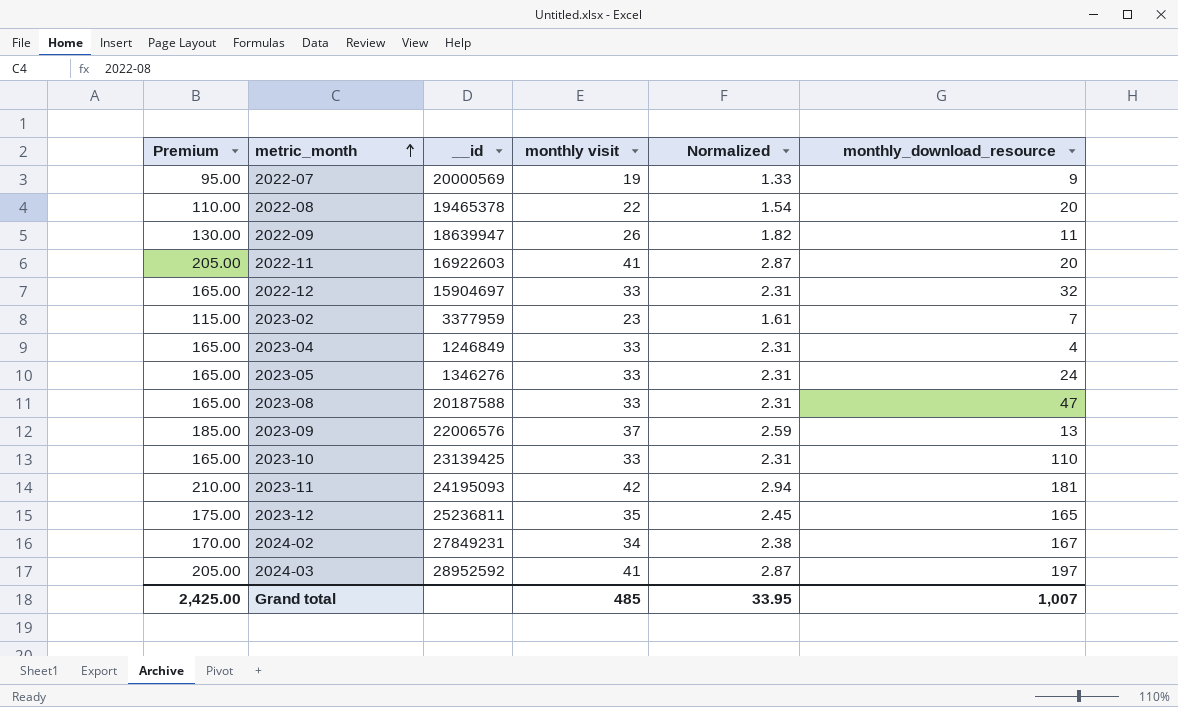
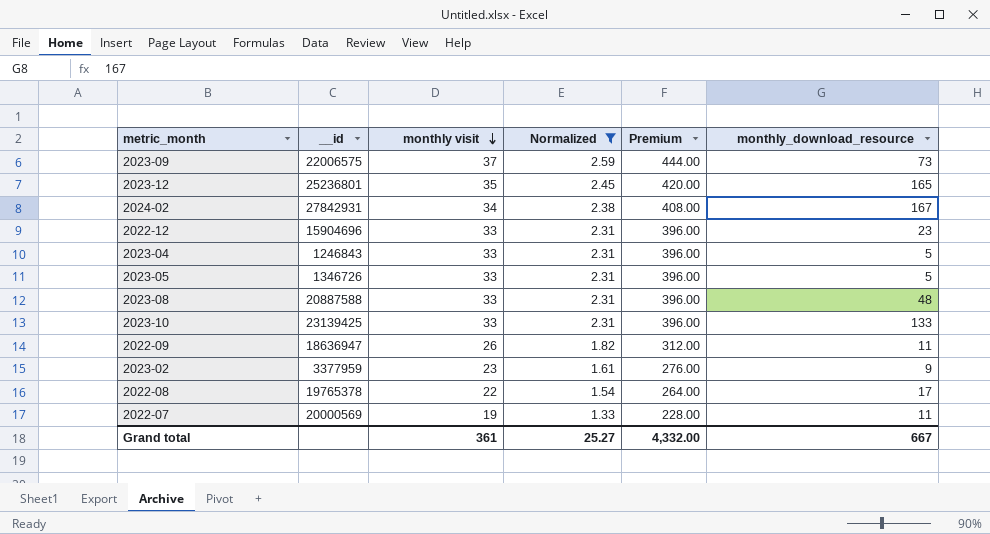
filter: none -> Normalized <= 2.59
row order: metric_month ascending -> monthly visit descending
column Premium | formula: [monthly visit] * 5 -> [monthly visit] * 12
column Premium | position: 1 -> 5
2023-09 | __id: 22006576 -> 22006575
2023-09 | monthly_download_resource: 13 -> 73
2023-12 | __id: 25236811 -> 25236801
2024-02 | __id: 27849231 -> 27842931
2022-12 | __id: 15904697 -> 15904696
2022-12 | monthly_download_resource: 32 -> 23
2023-04 | __id: 1246849 -> 1246843
2023-04 | monthly_download_resource: 4 -> 5
2023-05 | __id: 1346276 -> 1346726
2023-05 | monthly_download_resource: 24 -> 5
2023-08 | __id: 20187588 -> 20887588
2023-08 | monthly_download_resource: 47 -> 48
2023-10 | monthly_download_resource: 110 -> 133
2022-09 | __id: 18639947 -> 18636947
2023-02 | monthly_download_resource: 7 -> 9
2022-08 | __id: 19465378 -> 19765378
2022-08 | monthly_download_resource: 20 -> 17
2022-07 | monthly_download_resource: 9 -> 11
Grand total | monthly visit: 485 -> 361
Grand total | Normalized: 33.95 -> 25.27
Grand total | Premium: 2,425.00 -> 4,332.00
Grand total | monthly_download_resource: 1,007 -> 667

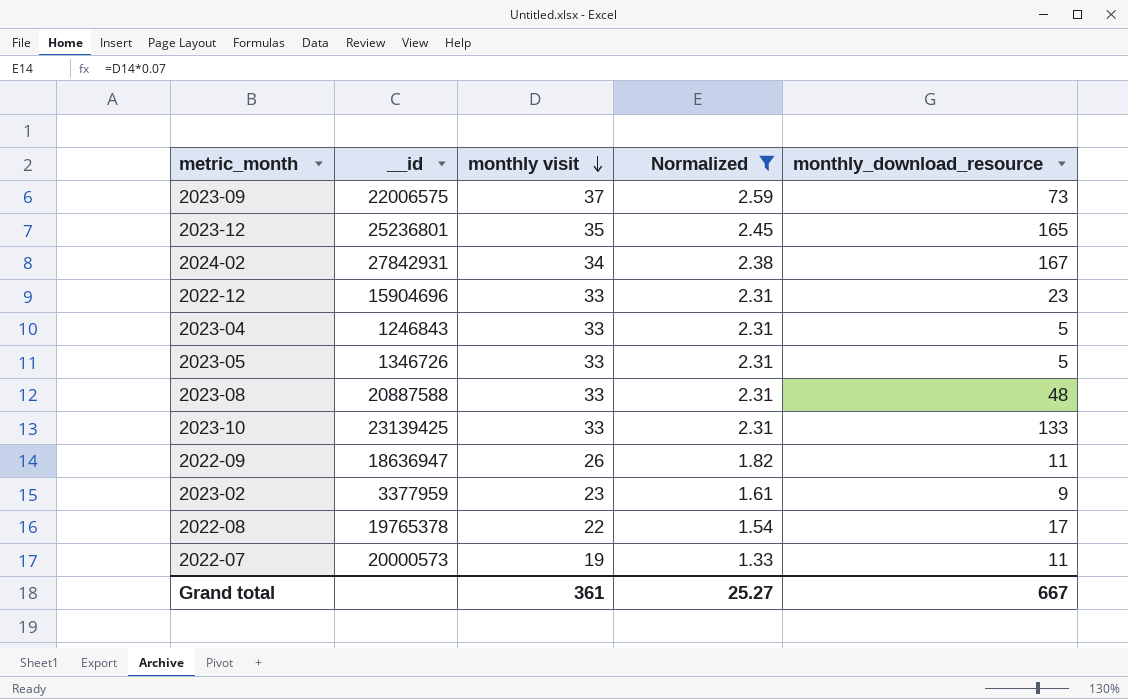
column Premium | formula: [monthly visit] * 12 -> none
2022-07 | __id: 20000569 -> 20000573

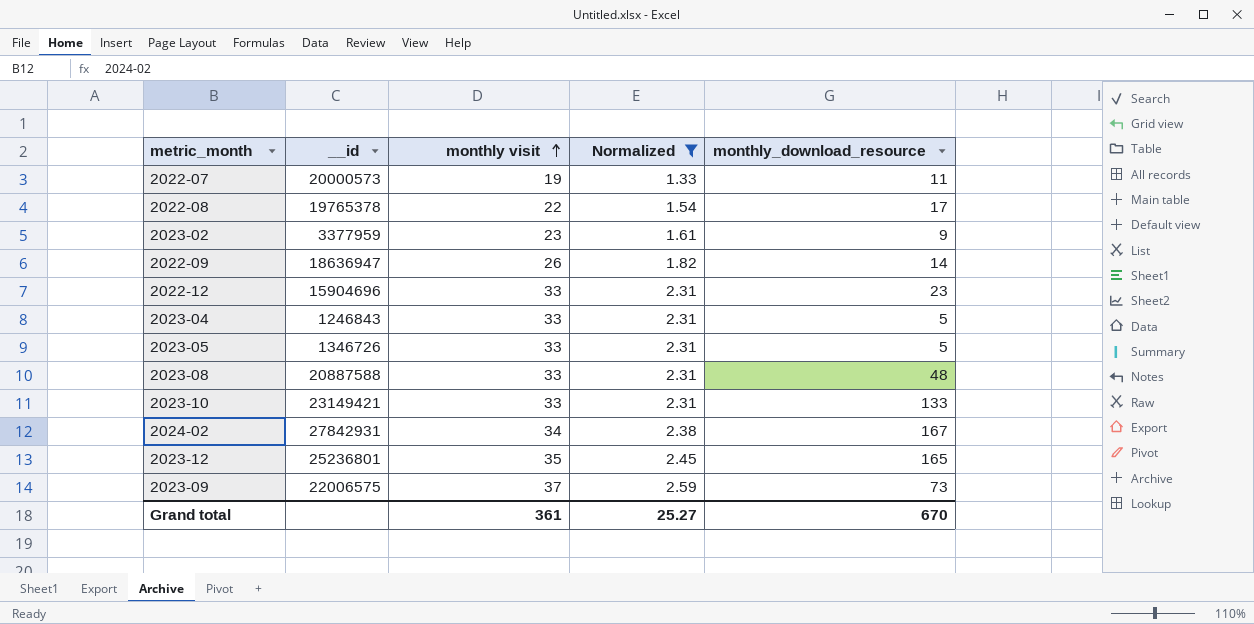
row order: monthly visit descending -> monthly visit ascending
2022-09 | monthly_download_resource: 11 -> 14
2023-10 | __id: 23139425 -> 23149421
Grand total | monthly_download_resource: 667 -> 670

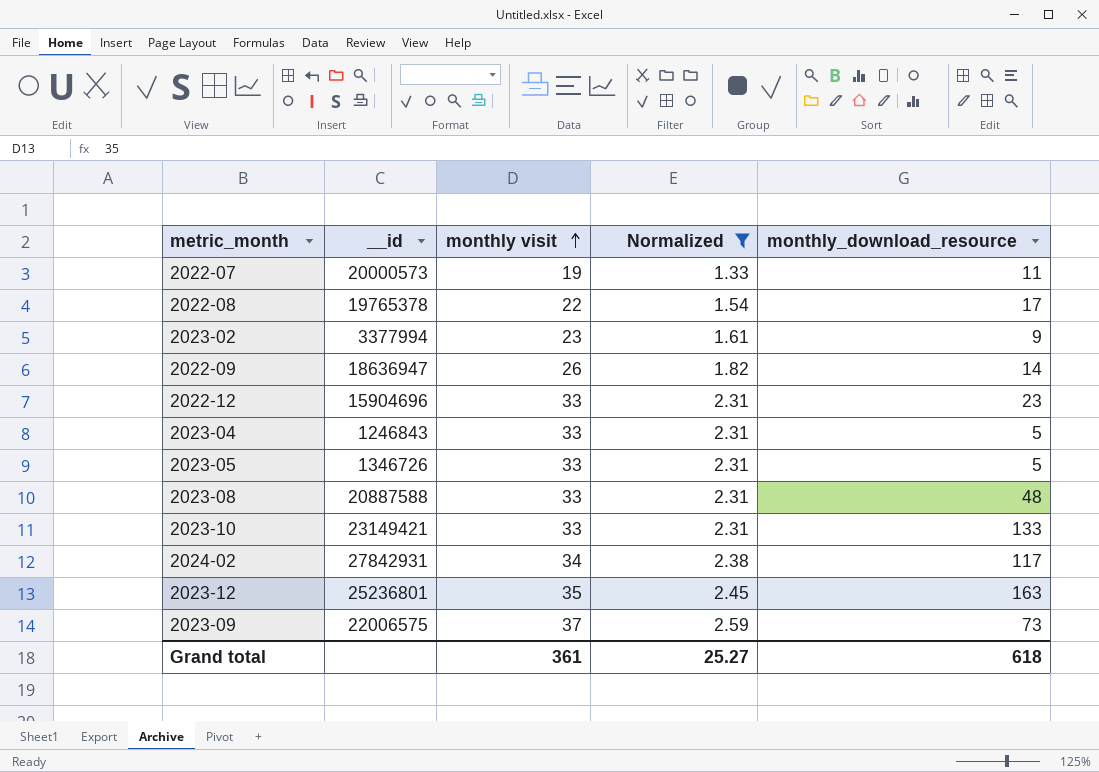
2023-02 | __id: 3377959 -> 3377994
2024-02 | monthly_download_resource: 167 -> 117
2023-12 | monthly_download_resource: 165 -> 163
Grand total | monthly_download_resource: 670 -> 618

